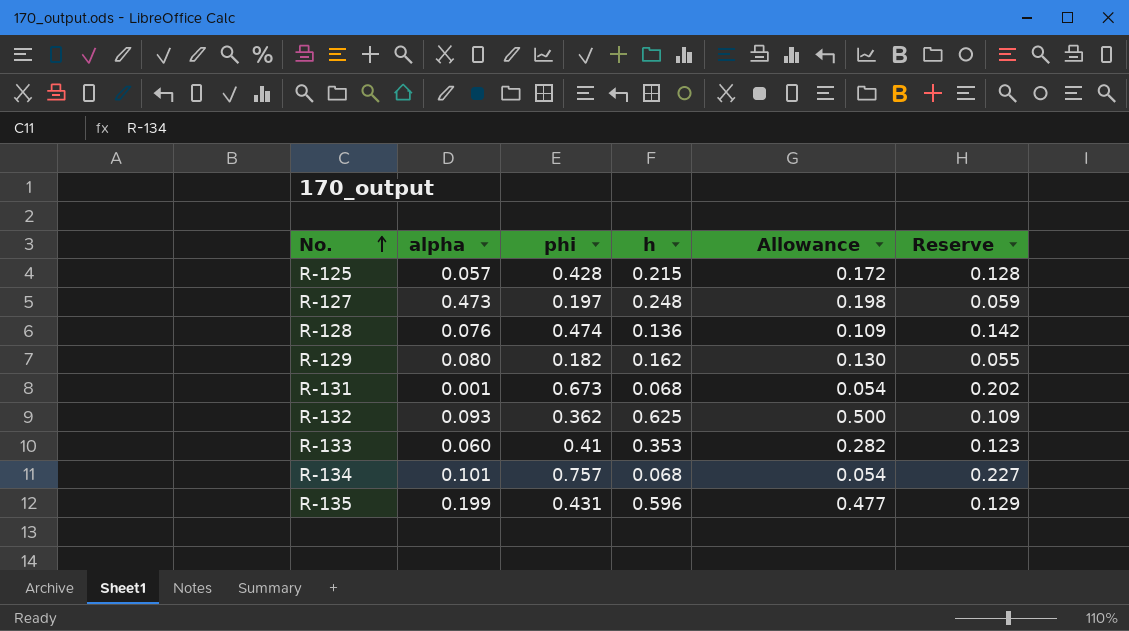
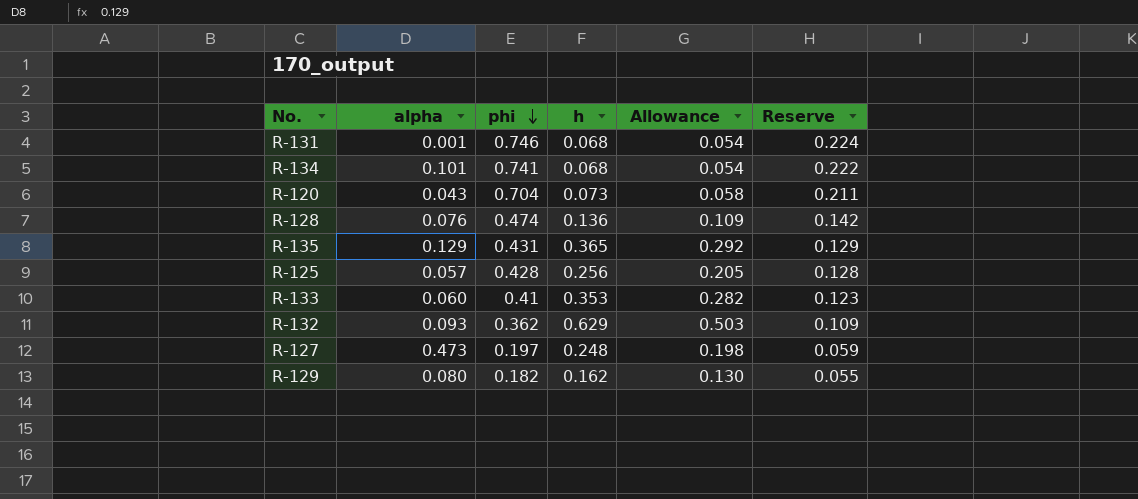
row order: No. ascending -> phi descending
R-131 | phi: 0.673 -> 0.746
R-131 | Reserve: 0.202 -> 0.224
R-134 | phi: 0.757 -> 0.741
R-134 | Reserve: 0.227 -> 0.222
row R-120: none -> 0.043 | 0.704 | 0.073 | 0.058 | 0.211
R-135 | alpha: 0.199 -> 0.129
R-135 | h: 0.596 -> 0.365
R-135 | Allowance: 0.477 -> 0.292
R-125 | h: 0.215 -> 0.256
R-125 | Allowance: 0.172 -> 0.205
R-132 | h: 0.625 -> 0.629
R-132 | Allowance: 0.500 -> 0.503

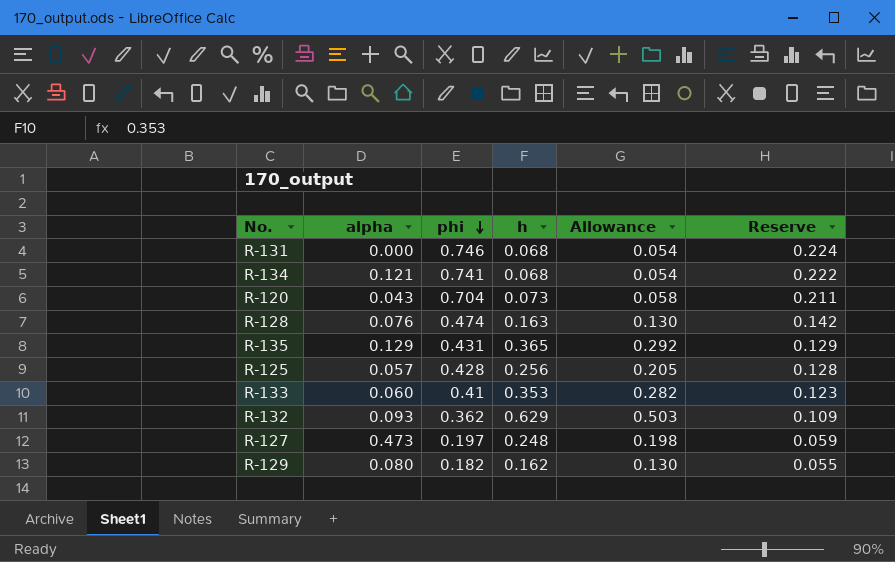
R-131 | alpha: 0.001 -> 0.000
R-134 | alpha: 0.101 -> 0.121
R-128 | h: 0.136 -> 0.163
R-128 | Allowance: 0.109 -> 0.130

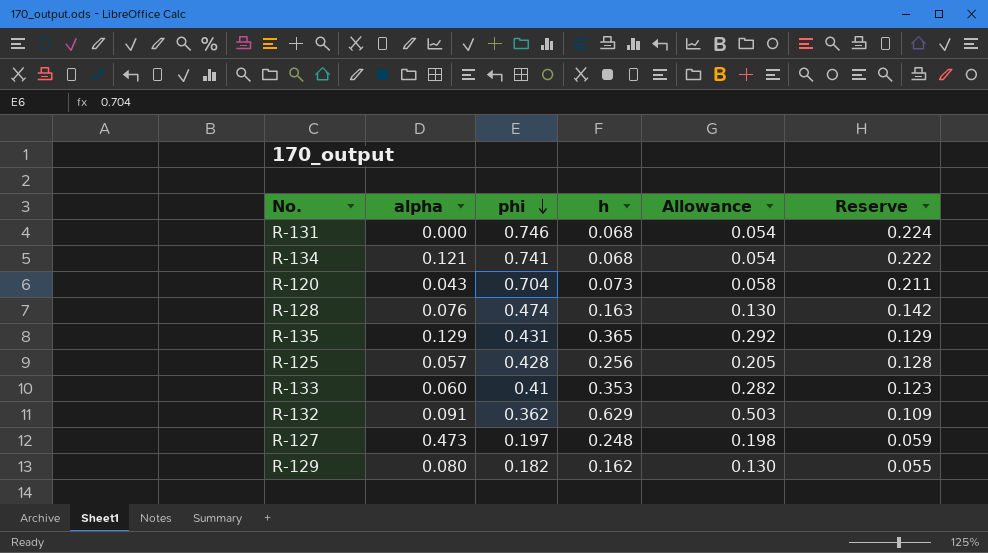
R-132 | alpha: 0.093 -> 0.091

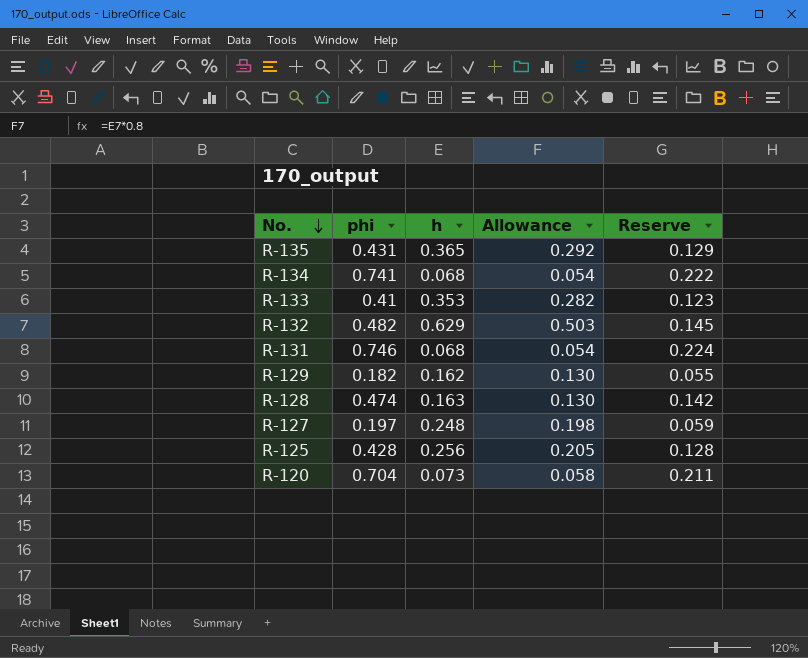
row order: phi descending -> No. descending
column alpha | position: 2 -> none
R-132 | phi: 0.362 -> 0.482
R-132 | Reserve: 0.109 -> 0.145

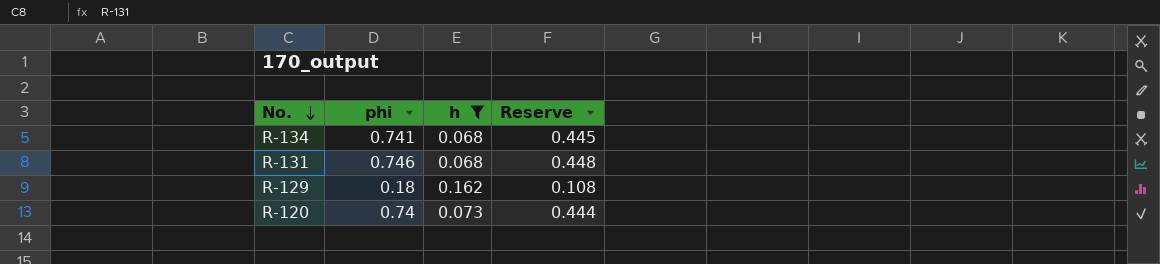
filter: none -> h <= 0.162
column Allowance | formula: [h] * 0.8 -> none
column Reserve | formula: [phi] * 0.3 -> [phi] * 0.6
R-129 | phi: 0.182 -> 0.18
R-120 | phi: 0.704 -> 0.74

